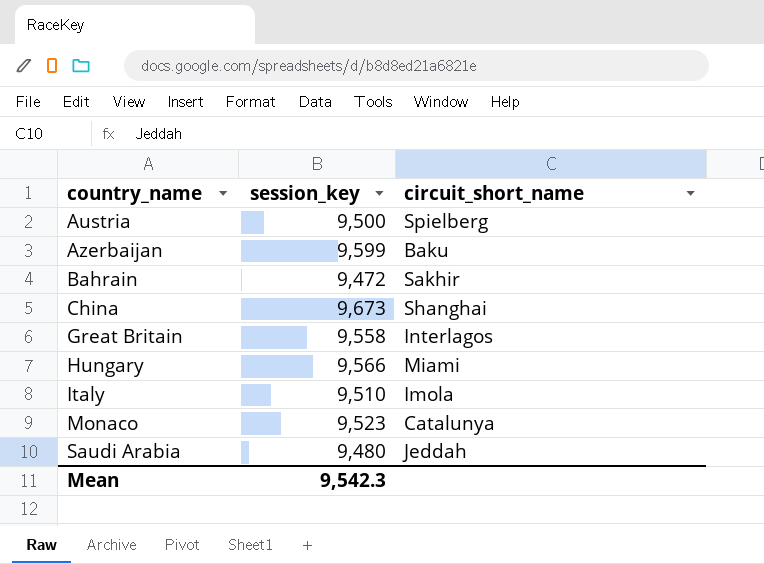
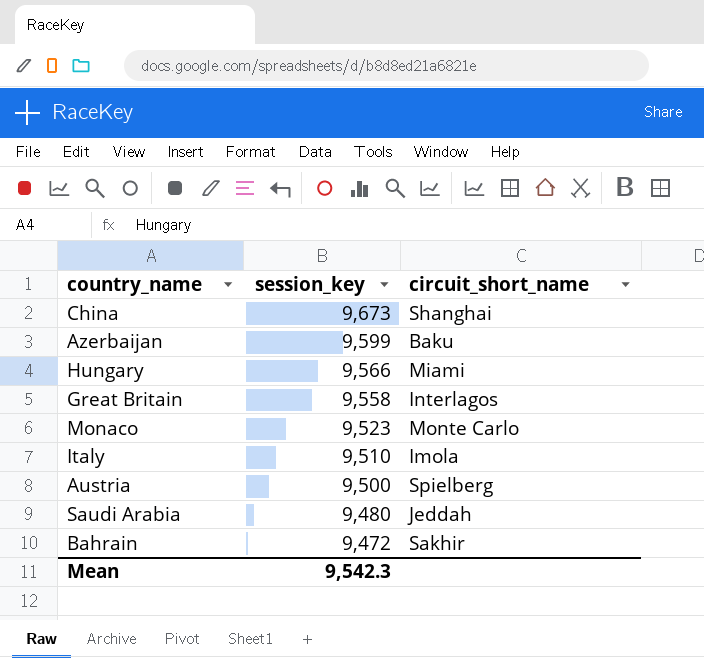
row order: country_name ascending -> session_key descending
Monaco | circuit_short_name: Catalunya -> Monte Carlo

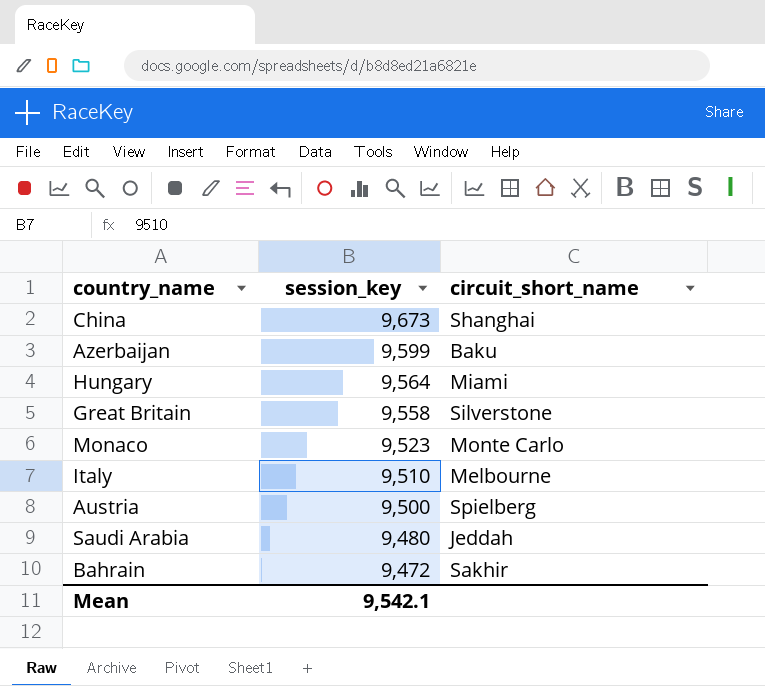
Hungary | session_key: 9,566 -> 9,564
Great Britain | circuit_short_name: Interlagos -> Silverstone
Italy | circuit_short_name: Imola -> Melbourne
Mean | session_key: 9,542.3 -> 9,542.1

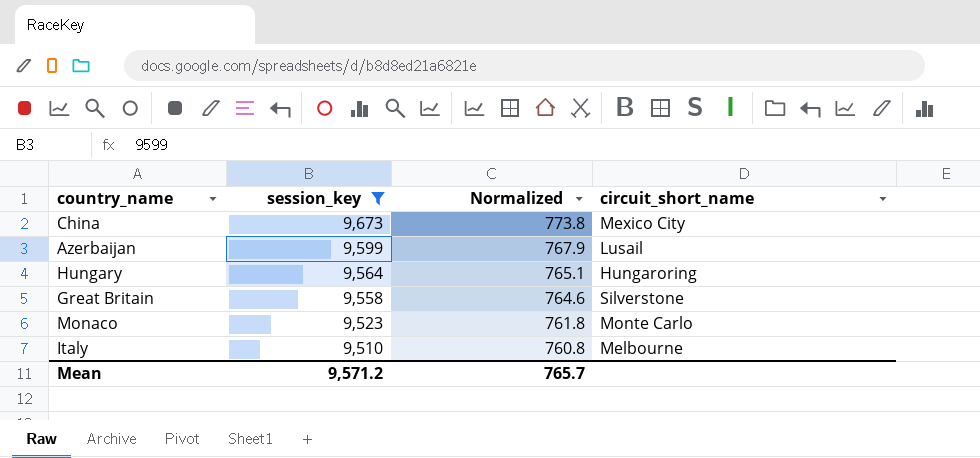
filter: none -> session_key >= 9,510
column Normalized | formula: none -> [session_key] * 0.08
China | circuit_short_name: Shanghai -> Mexico City
Azerbaijan | circuit_short_name: Baku -> Lusail
Hungary | circuit_short_name: Miami -> Hungaroring
Mean | session_key: 9,542.1 -> 9,571.2

